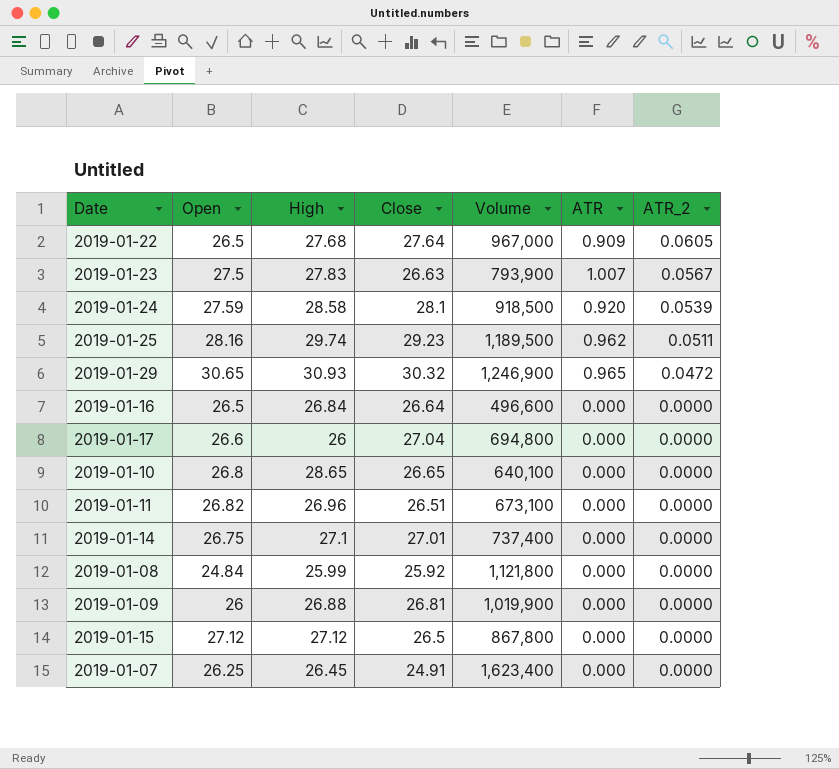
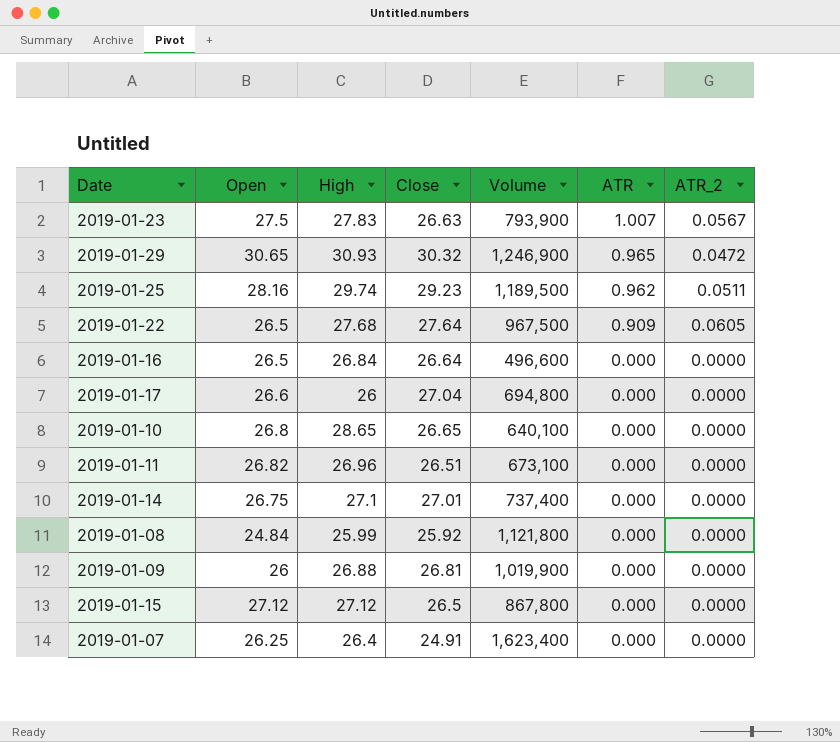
row order: ATR_2 descending -> ATR descending
row 2019-01-24: 27.59 | 28.58 | 28.1 | 918,500 | 0.920 | 0.0539 -> none
2019-01-22 | Volume: 967,000 -> 967,500
2019-01-07 | High: 26.45 -> 26.4

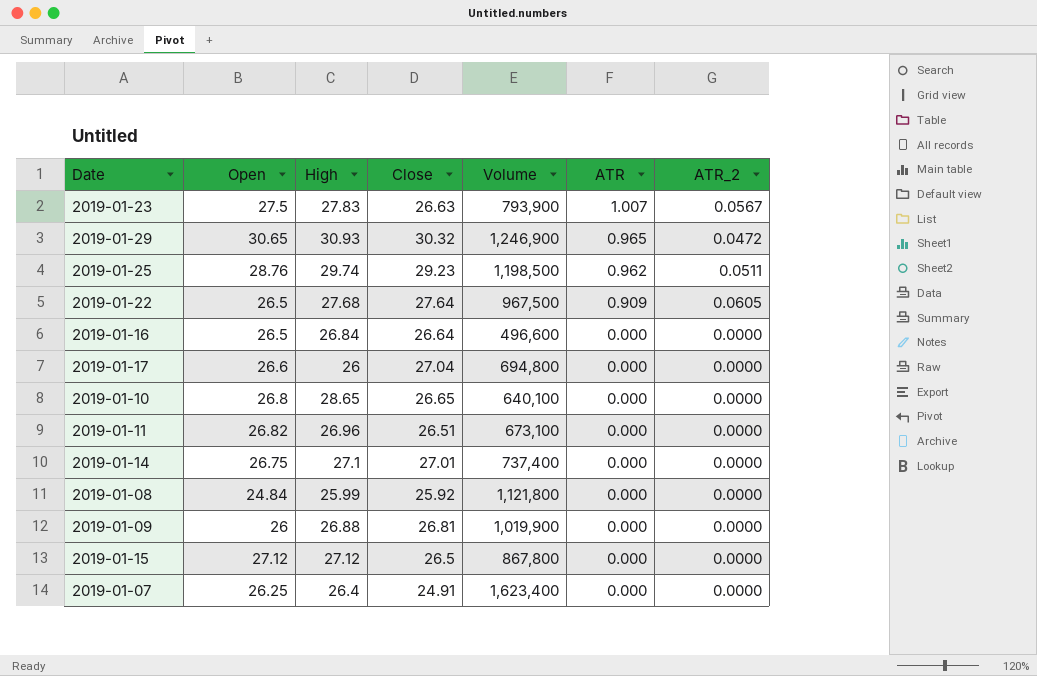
2019-01-25 | Open: 28.16 -> 28.76
2019-01-25 | Volume: 1,189,500 -> 1,198,500

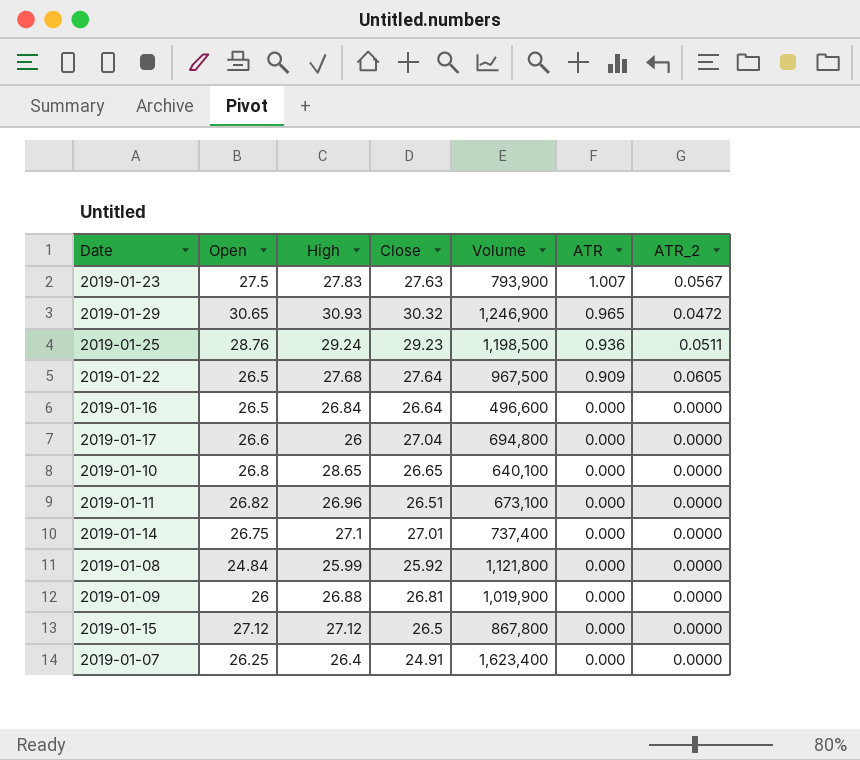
2019-01-23 | Close: 26.63 -> 27.63
2019-01-25 | High: 29.74 -> 29.24
2019-01-25 | ATR: 0.962 -> 0.936

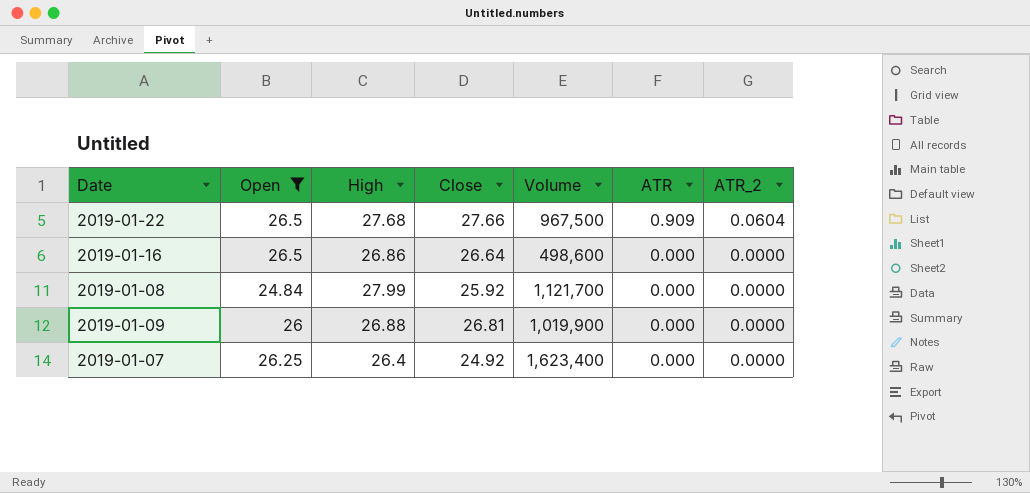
filter: none -> Open <= 26.5
2019-01-22 | Close: 27.64 -> 27.66
2019-01-22 | ATR_2: 0.0605 -> 0.0604
2019-01-16 | High: 26.84 -> 26.86
2019-01-16 | Volume: 496,600 -> 498,600
2019-01-08 | High: 25.99 -> 27.99
2019-01-08 | Volume: 1,121,800 -> 1,121,700
2019-01-07 | Close: 24.91 -> 24.92

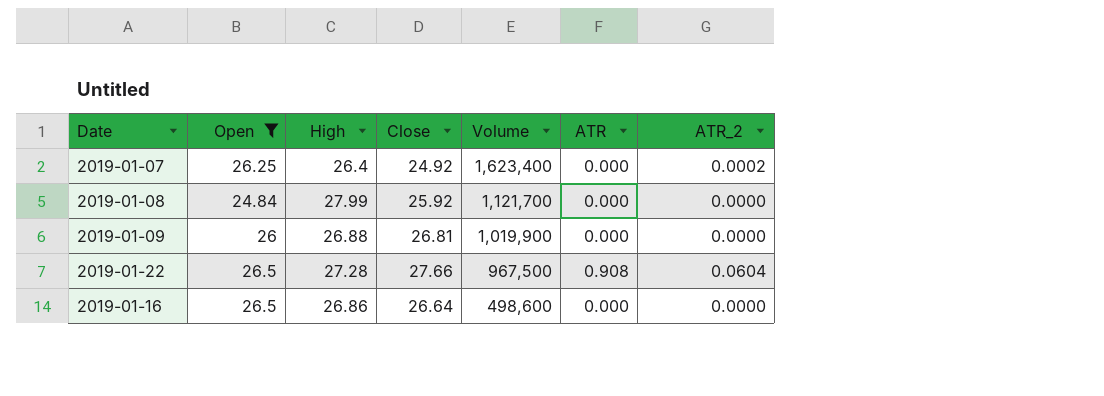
row order: ATR descending -> Volume descending
2019-01-07 | ATR_2: 0.0000 -> 0.0002
2019-01-22 | High: 27.68 -> 27.28
2019-01-22 | ATR: 0.909 -> 0.908

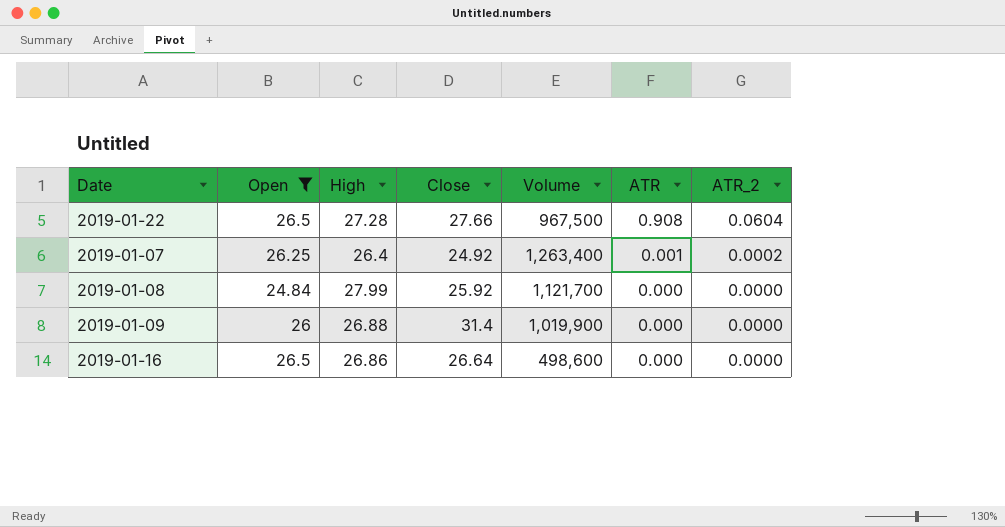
row order: Volume descending -> ATR descending
2019-01-07 | Volume: 1,623,400 -> 1,263,400
2019-01-07 | ATR: 0.000 -> 0.001
2019-01-09 | Close: 26.81 -> 31.4

